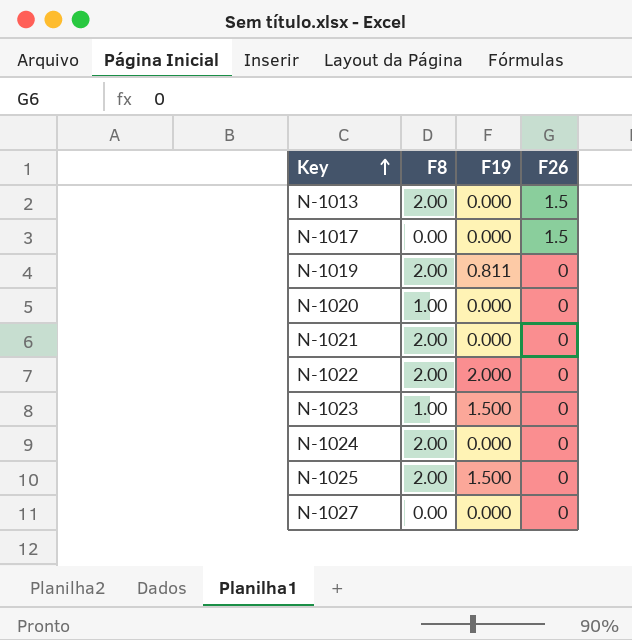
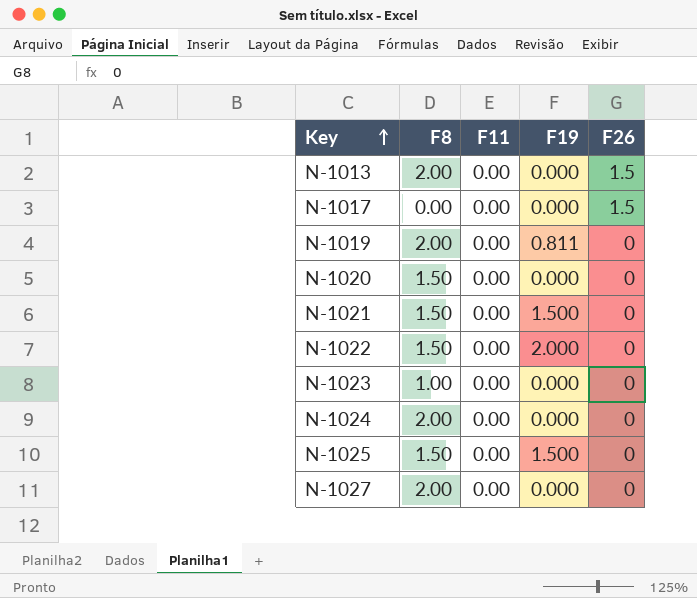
column F11 | position: none -> 3
N-1020 | F8: 1.00 -> 1.50
N-1021 | F8: 2.00 -> 1.50
N-1021 | F19: 0.000 -> 1.500
N-1022 | F8: 2.00 -> 1.50
N-1023 | F19: 1.500 -> 0.000
N-1025 | F8: 2.00 -> 1.50
N-1027 | F8: 0.00 -> 2.00

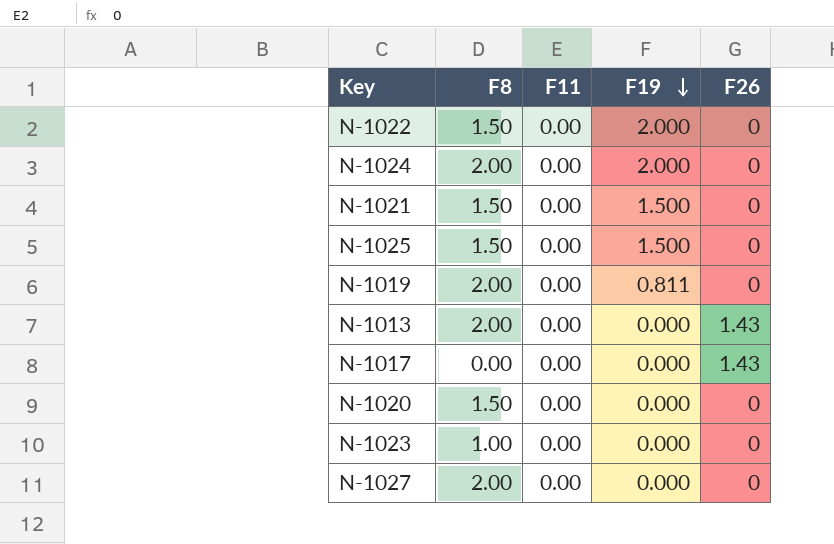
row order: Key ascending -> F19 descending
N-1024 | F19: 0.000 -> 2.000
N-1013 | F26: 1.5 -> 1.43
N-1017 | F26: 1.5 -> 1.43

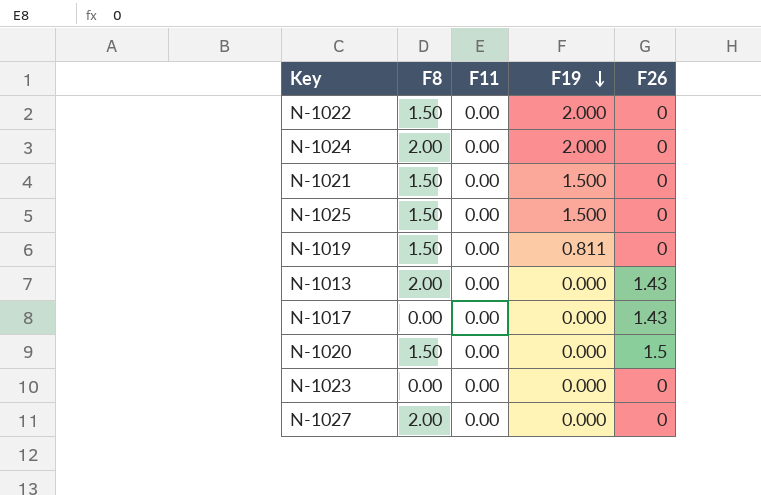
N-1019 | F8: 2.00 -> 1.50
N-1020 | F26: 0 -> 1.5
N-1023 | F8: 1.00 -> 0.00

